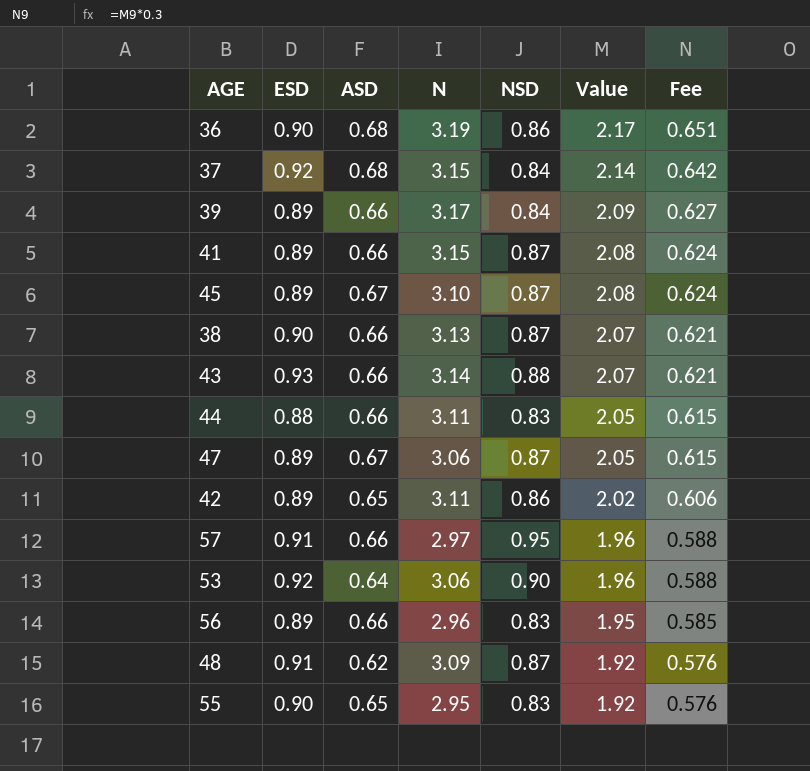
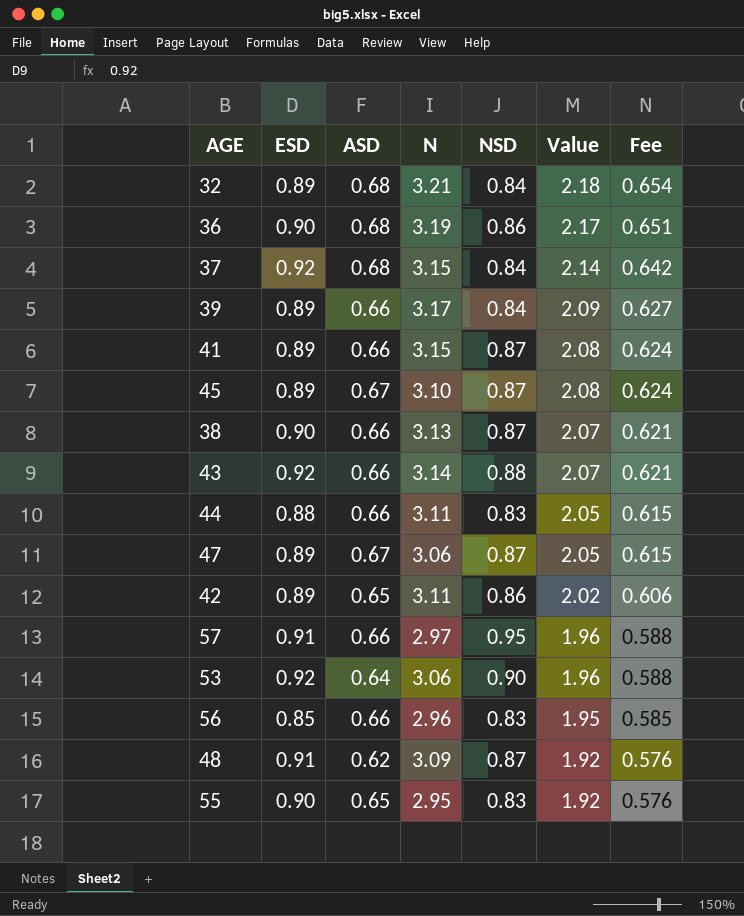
row 32: none -> 0.89 | 0.68 | 3.21 | 0.84 | 2.18 | 0.654
43 | ESD: 0.93 -> 0.92
56 | ESD: 0.89 -> 0.85

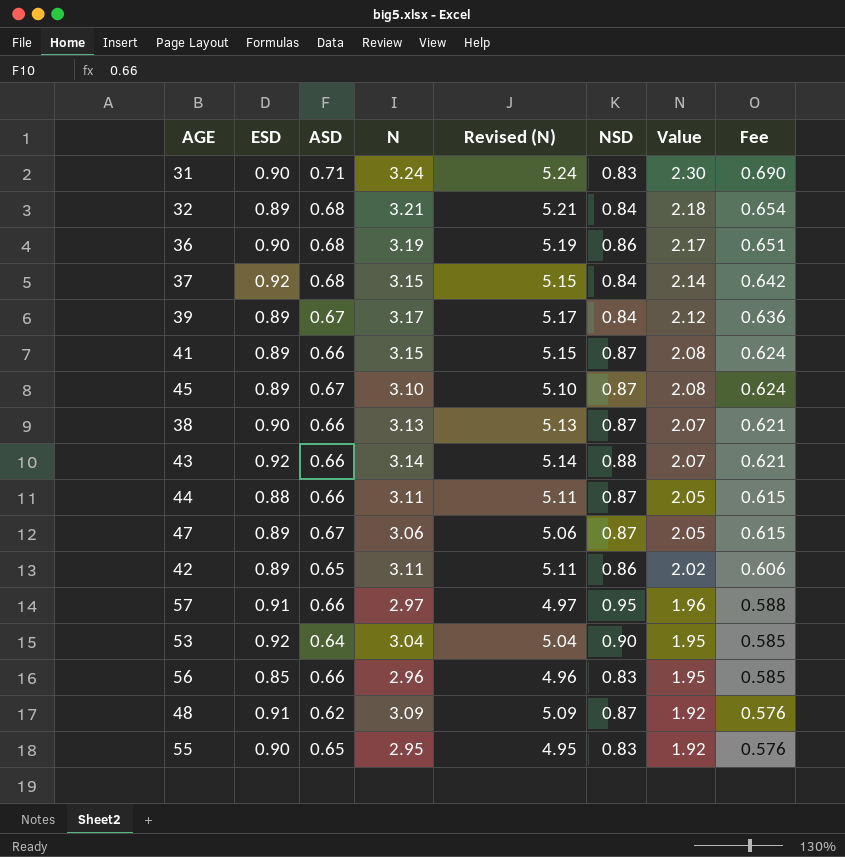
column Revised (N) | formula: none -> [N] + 2
row 31: none -> 0.90 | 0.71 | 3.24 | 5.24 | 0.83 | 2.30 | 0.690
39 | ASD: 0.66 -> 0.67
39 | Value: 2.09 -> 2.12
39 | Fee: 0.627 -> 0.636
44 | NSD: 0.83 -> 0.87
53 | N: 3.06 -> 3.04
53 | Value: 1.96 -> 1.95
53 | Fee: 0.588 -> 0.585

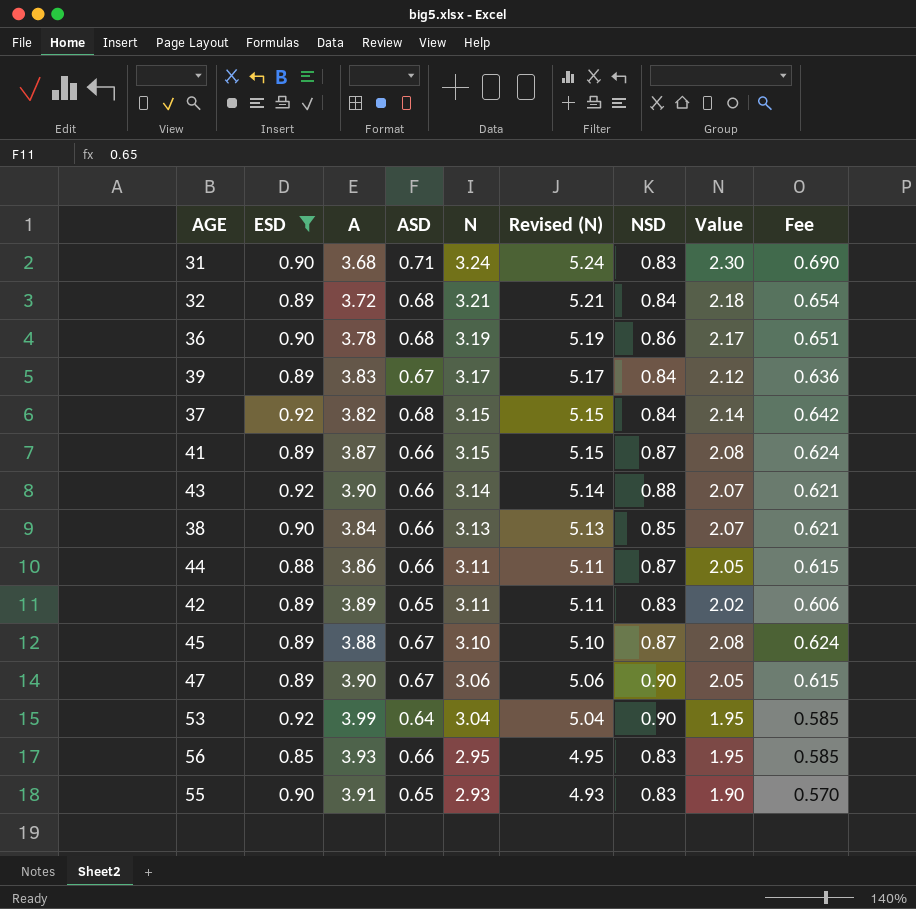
filter: none -> ESD != 0.91
row order: Value descending -> N descending
column A | position: none -> 3
38 | NSD: 0.87 -> 0.85
42 | NSD: 0.86 -> 0.83
47 | NSD: 0.87 -> 0.90
56 | N: 2.96 -> 2.95
56 | Revised (N): 4.96 -> 4.95
55 | N: 2.95 -> 2.93
55 | Revised (N): 4.95 -> 4.93
55 | Value: 1.92 -> 1.90
55 | Fee: 0.576 -> 0.570

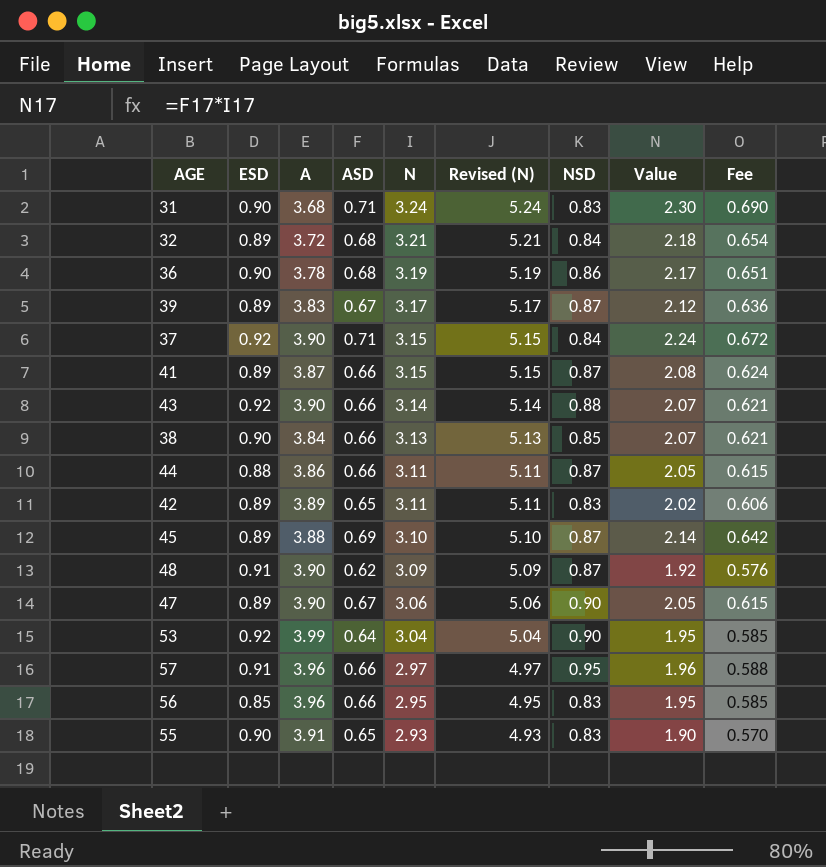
filter: ESD != 0.91 -> none
39 | NSD: 0.84 -> 0.87
37 | A: 3.82 -> 3.90
37 | ASD: 0.68 -> 0.71
37 | Value: 2.14 -> 2.24
37 | Fee: 0.642 -> 0.672
45 | ASD: 0.67 -> 0.69
45 | Value: 2.08 -> 2.14
45 | Fee: 0.624 -> 0.642
56 | A: 3.93 -> 3.96

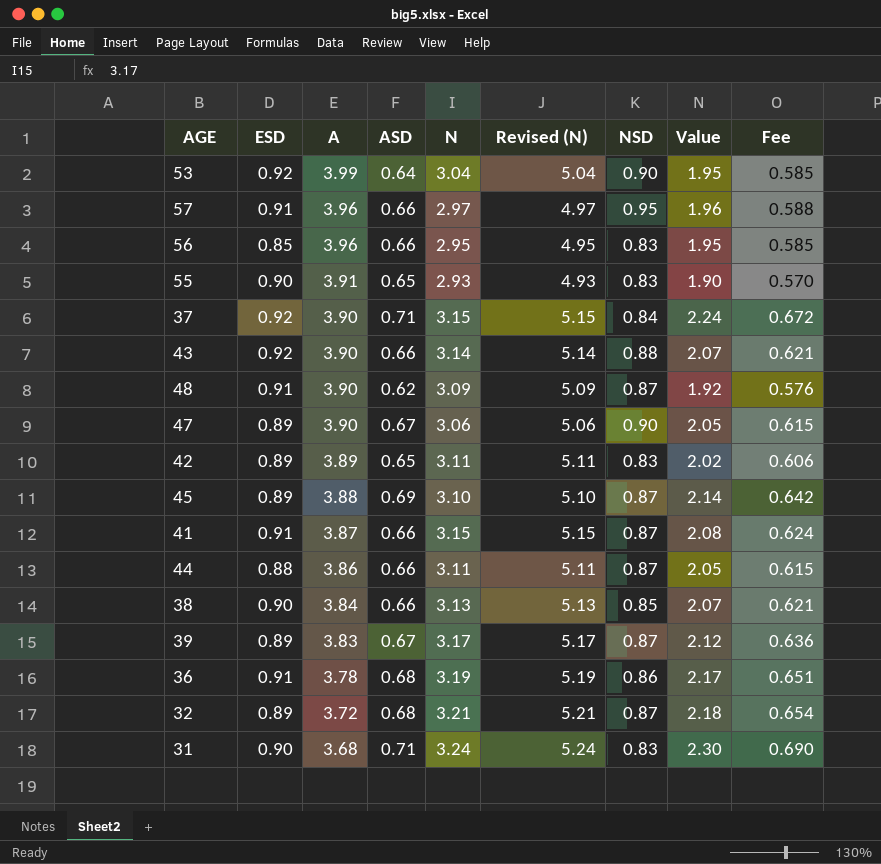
row order: N descending -> A descending
41 | ESD: 0.89 -> 0.91
36 | ESD: 0.90 -> 0.91
32 | NSD: 0.84 -> 0.87

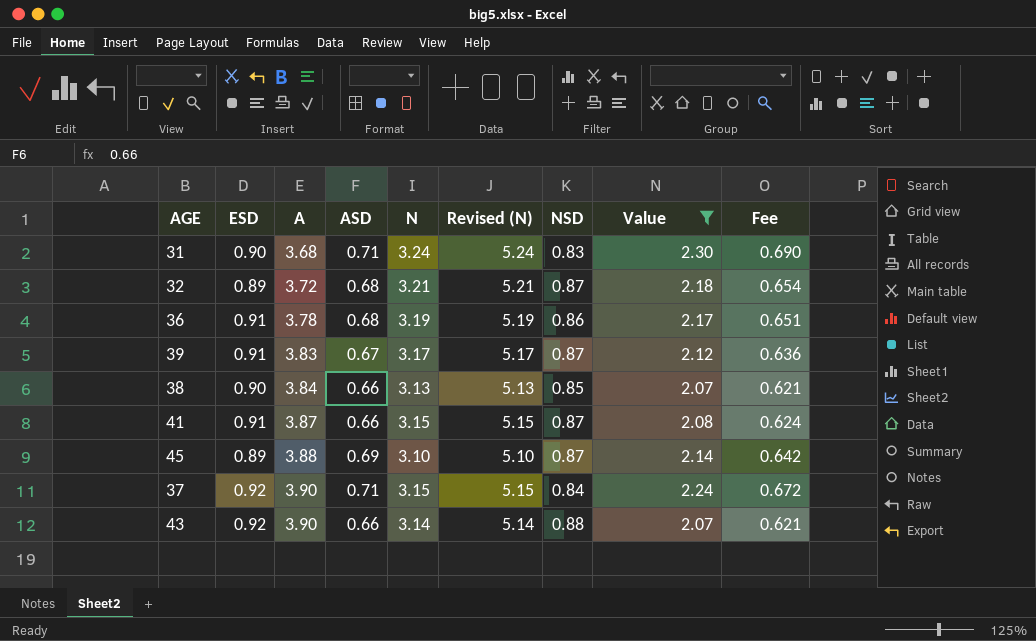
filter: none -> Value >= 2.07
row order: A descending -> A ascending
39 | ESD: 0.89 -> 0.91

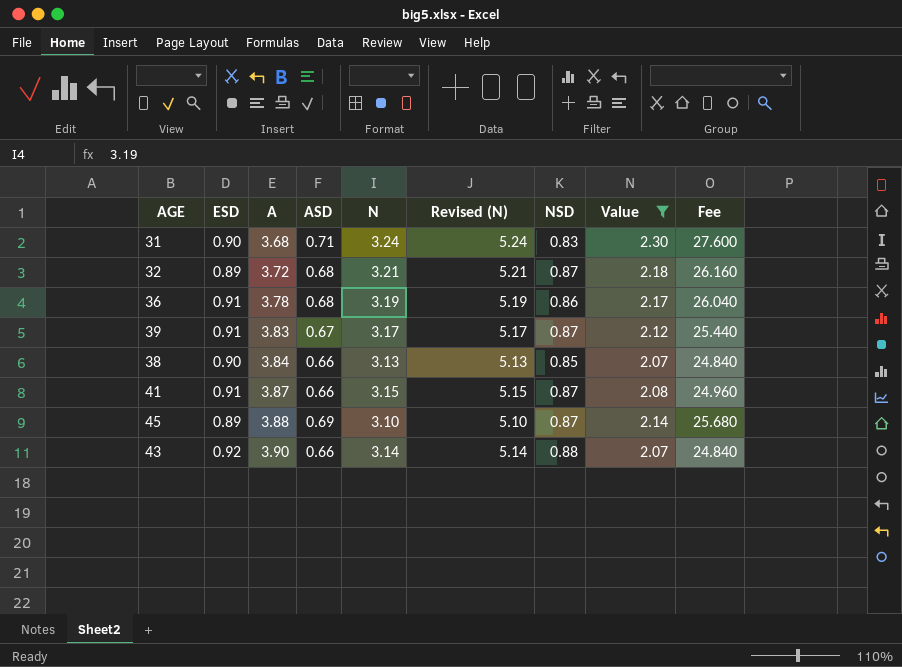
column Fee | formula: [Value] * 0.3 -> [Value] * 12
row 37: 0.92 | 3.90 | 0.71 | 3.15 | 5.15 | 0.84 | 2.24 | 0.672 -> none

